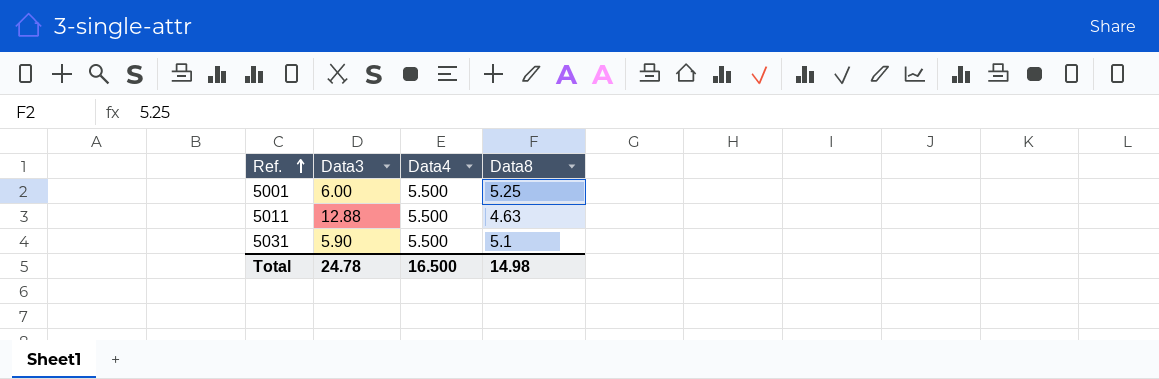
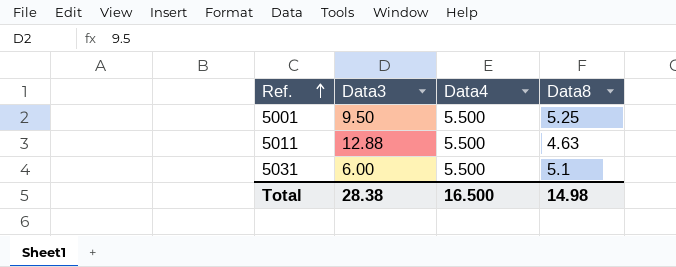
5001 | Data3: 6.00 -> 9.50
5031 | Data3: 5.90 -> 6.00
Total | Data3: 24.78 -> 28.38

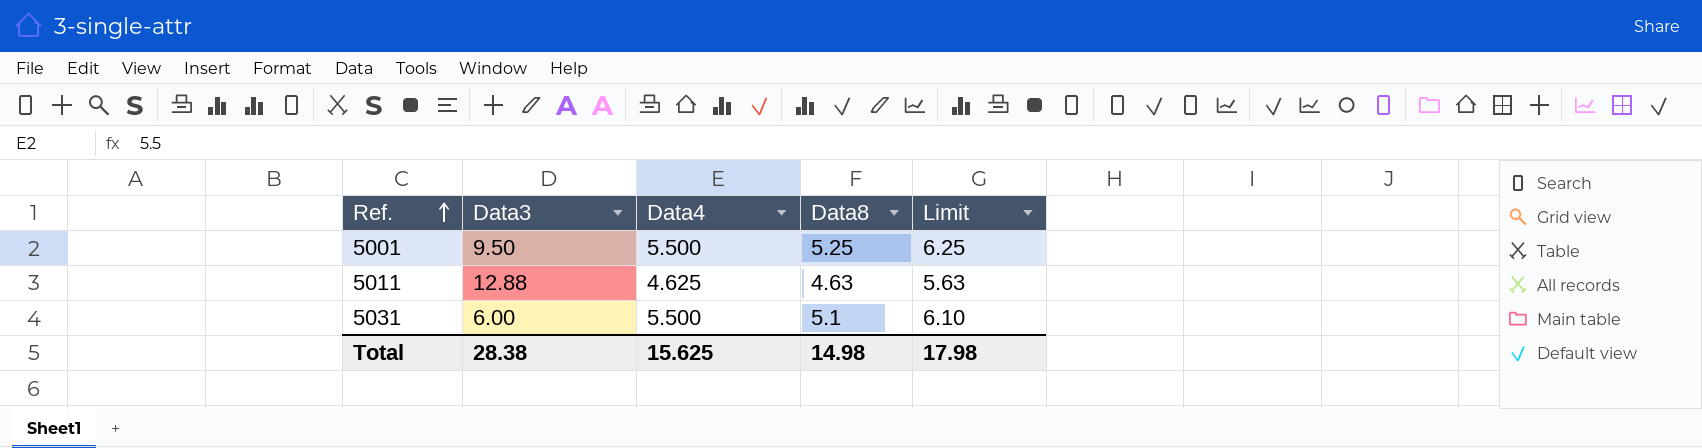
column Limit | formula: none -> [Data8] + 1
5011 | Data4: 5.500 -> 4.625
Total | Data4: 16.500 -> 15.625

